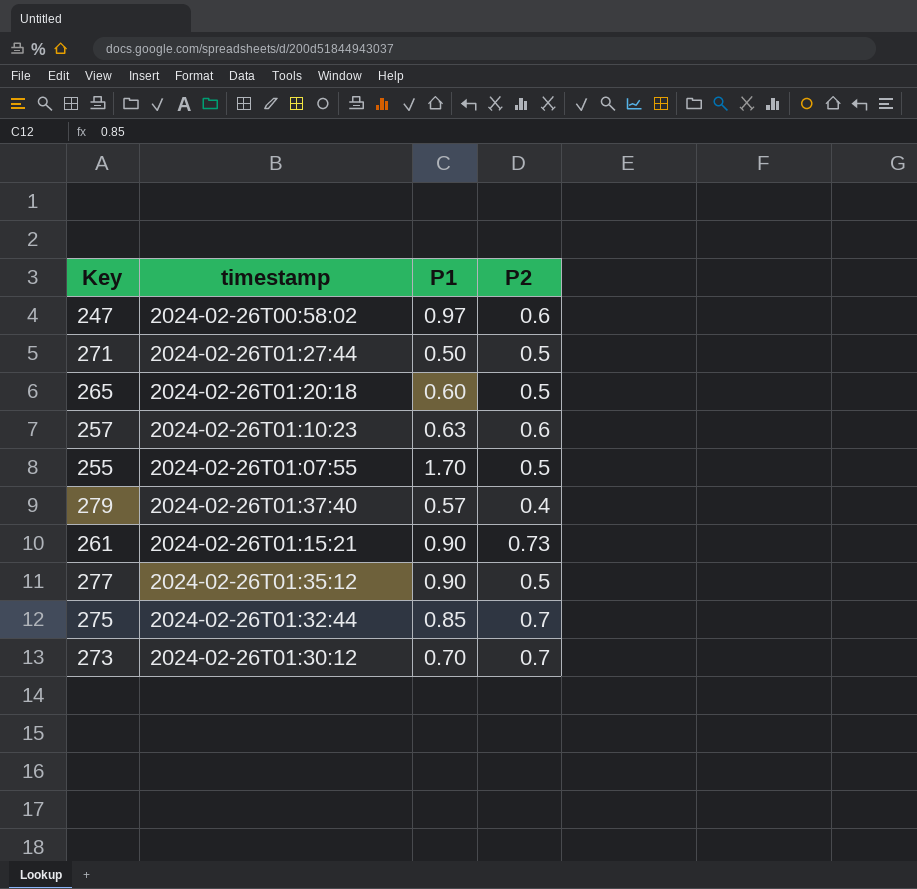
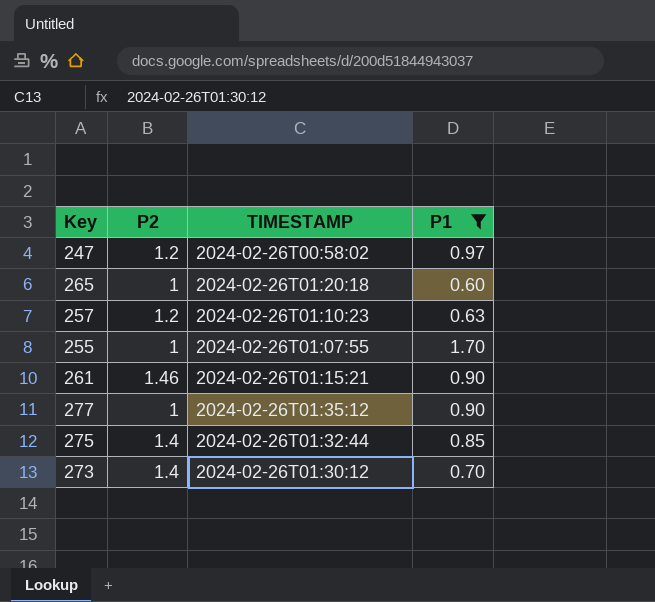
filter: none -> P1 >= 0.60
column P2 | position: 4 -> 2
column name: timestamp -> TIMESTAMP
247 | P2: 0.6 -> 1.2
265 | P2: 0.5 -> 1
257 | P2: 0.6 -> 1.2
255 | P2: 0.5 -> 1
261 | P2: 0.73 -> 1.46
277 | P2: 0.5 -> 1
275 | P2: 0.7 -> 1.4
273 | P2: 0.7 -> 1.4

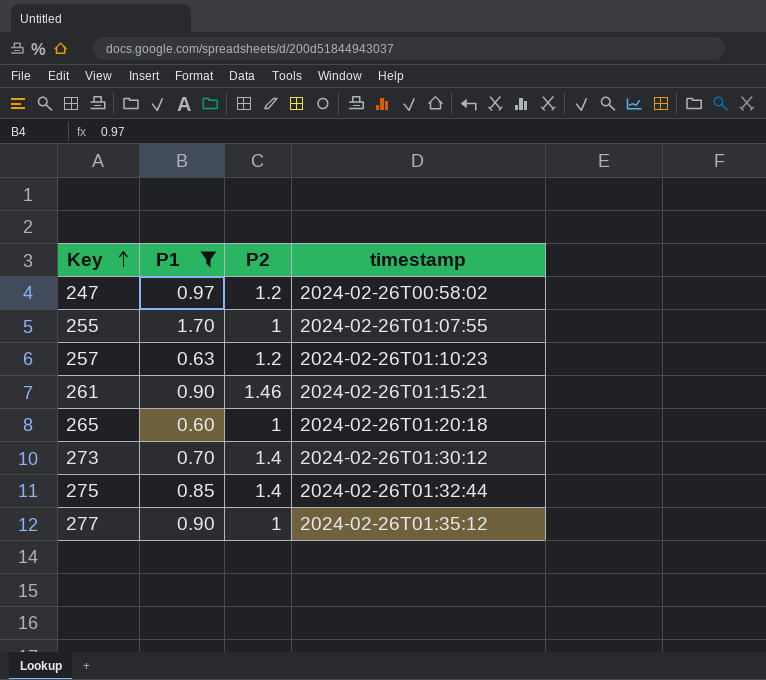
row order: none -> Key ascending
column P1 | position: 4 -> 2
column name: TIMESTAMP -> timestamp

